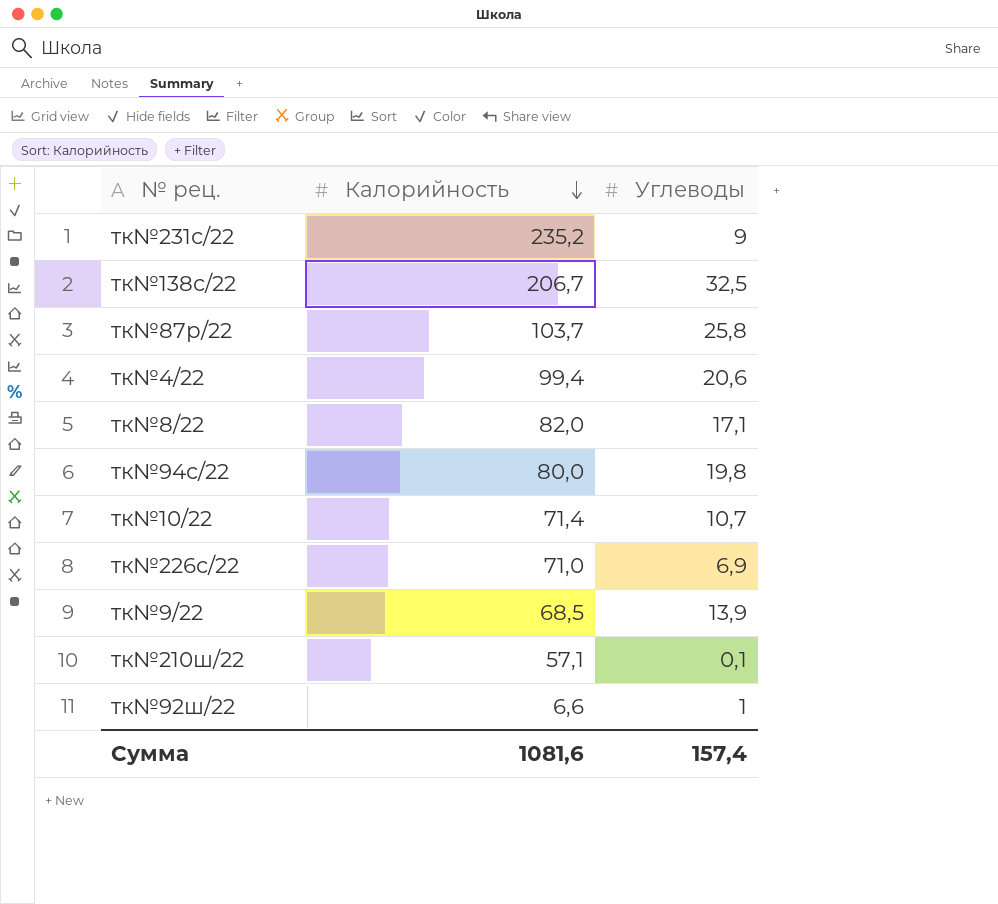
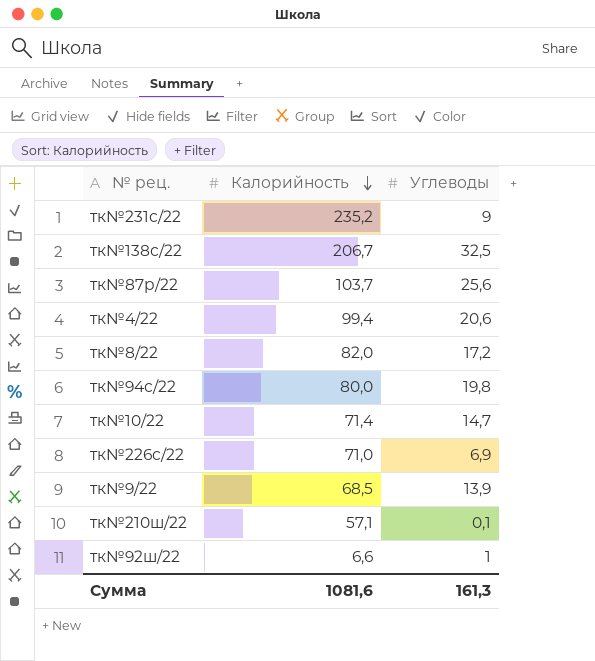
тк№87р/22 | Углеводы: 25,8 -> 25,6
тк№8/22 | Углеводы: 17,1 -> 17,2
тк№10/22 | Углеводы: 10,7 -> 14,7
Сумма | Углеводы: 157,4 -> 161,3

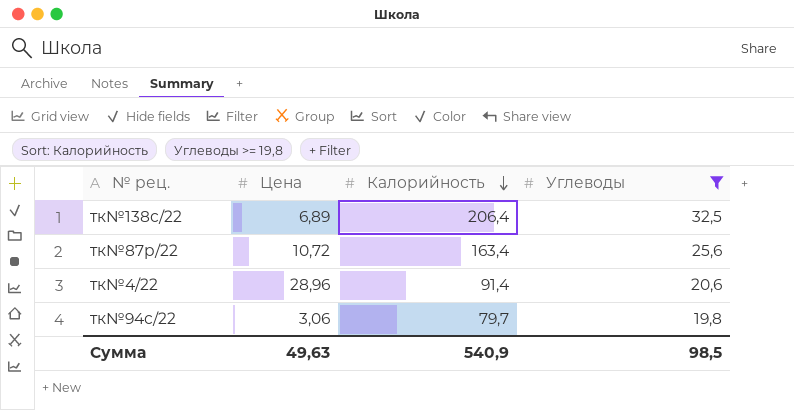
filter: none -> Углеводы >= 19,8
column Цена | position: none -> 2
тк№138с/22 | Калорийность: 206,7 -> 206,4
тк№87р/22 | Калорийность: 103,7 -> 163,4
тк№4/22 | Калорийность: 99,4 -> 91,4
тк№94с/22 | Калорийность: 80,0 -> 79,7
Сумма | Калорийность: 1081,6 -> 540,9
Сумма | Углеводы: 161,3 -> 98,5

